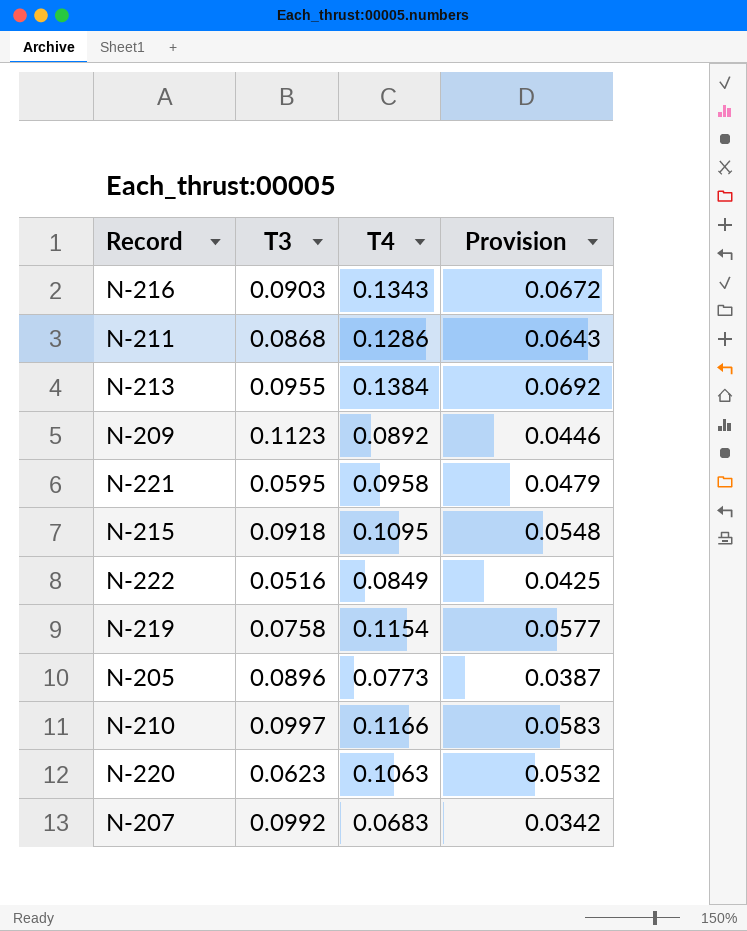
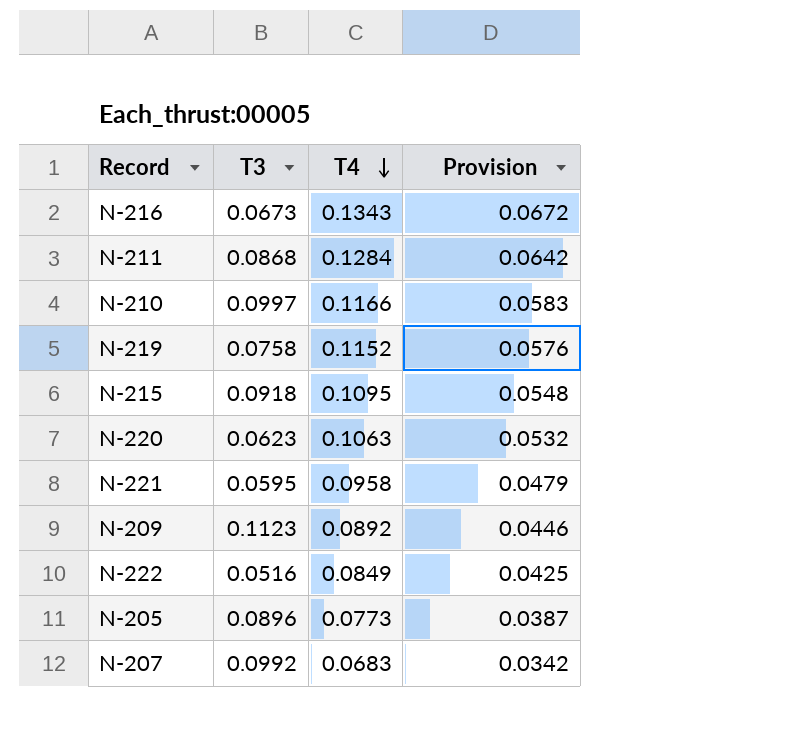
row order: none -> T4 descending
row N-213: 0.0955 | 0.1384 | 0.0692 -> none
N-216 | T3: 0.0903 -> 0.0673
N-211 | T4: 0.1286 -> 0.1284
N-211 | Provision: 0.0643 -> 0.0642
N-219 | T4: 0.1154 -> 0.1152
N-219 | Provision: 0.0577 -> 0.0576

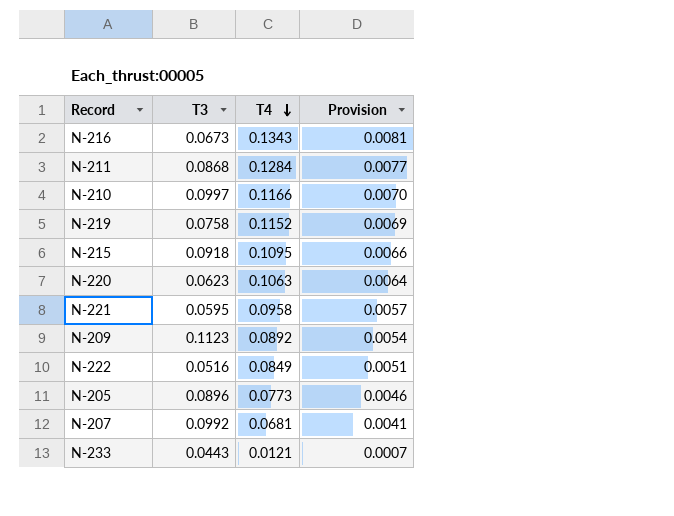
column Provision | formula: [T4] * 0.5 -> [T4] * 0.06
N-207 | T4: 0.0683 -> 0.0681
row N-233: none -> 0.0443 | 0.0121 | 0.0007

